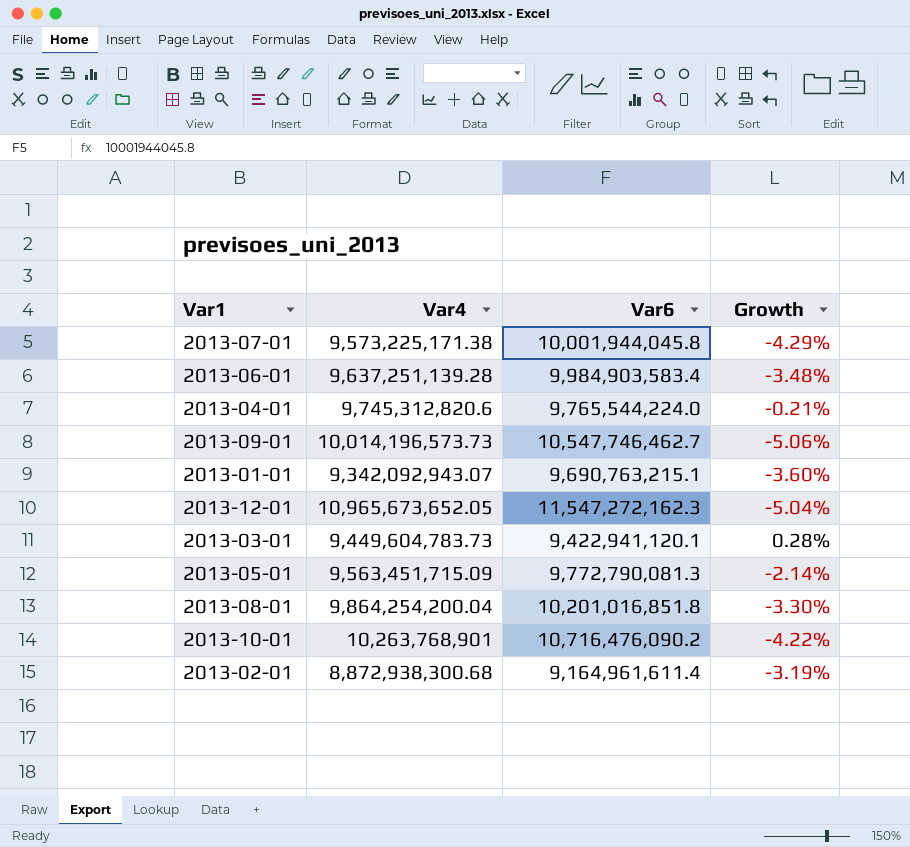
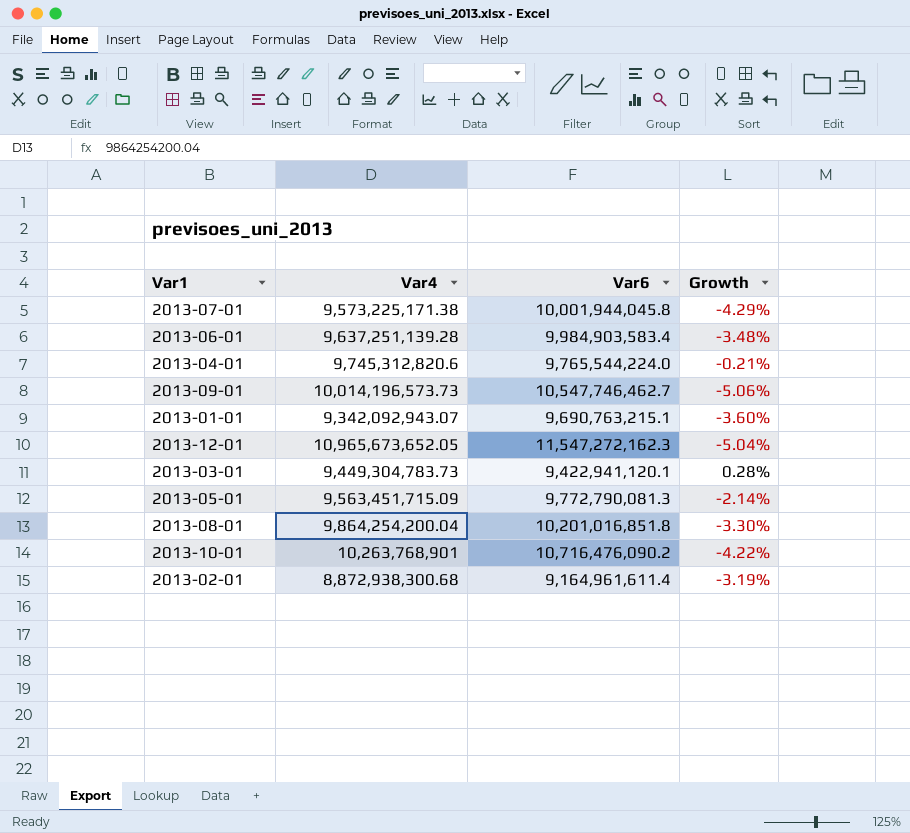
2013-03-01 | Var4: 9,449,604,783.73 -> 9,449,304,783.73

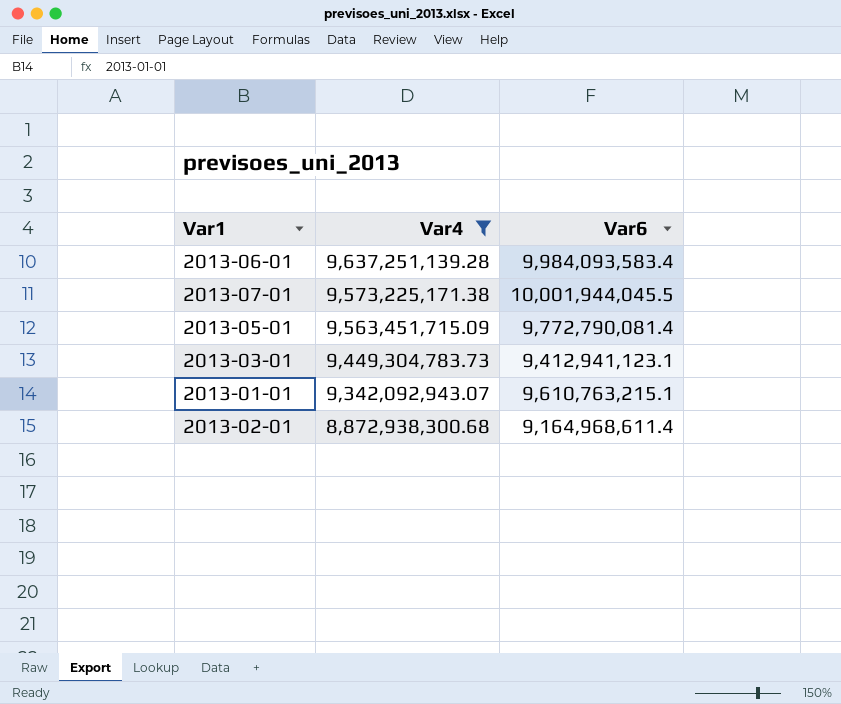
filter: none -> Var4 <= 9,637,251,139.28
row order: none -> Var4 descending
column Growth | formula: ([Var4] - [Var6]) / [Var6] -> none
2013-06-01 | Var6: 9,984,903,583.4 -> 9,984,093,583.4
2013-07-01 | Var6: 10,001,944,045.8 -> 10,001,944,045.5
2013-05-01 | Var6: 9,772,790,081.3 -> 9,772,790,081.4
2013-03-01 | Var6: 9,422,941,120.1 -> 9,412,941,123.1
2013-01-01 | Var6: 9,690,763,215.1 -> 9,610,763,215.1
2013-02-01 | Var6: 9,164,961,611.4 -> 9,164,968,611.4

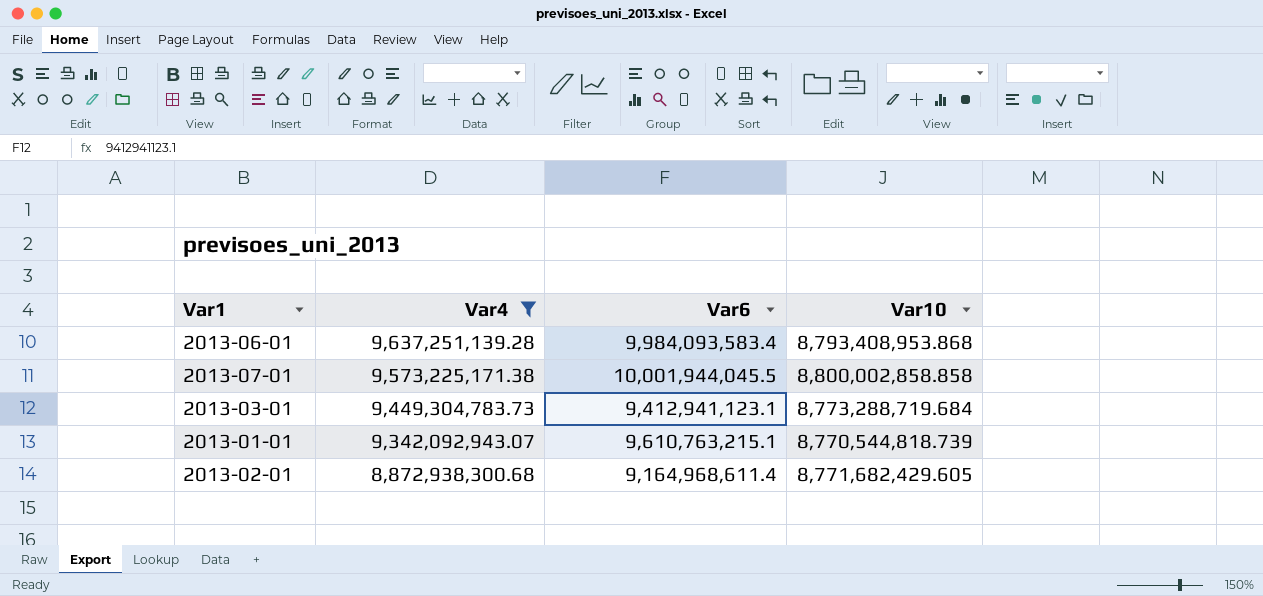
column Var10 | position: none -> 4
row 2013-05-01: 9,563,451,715.09 | 9,772,790,081.4 -> none

